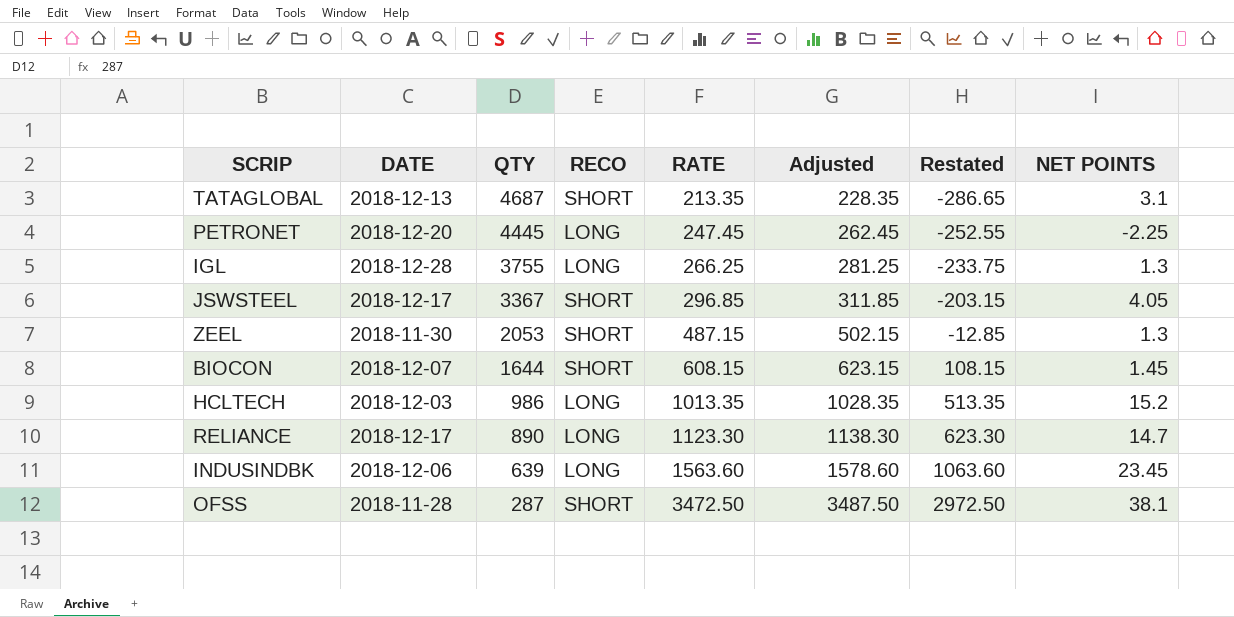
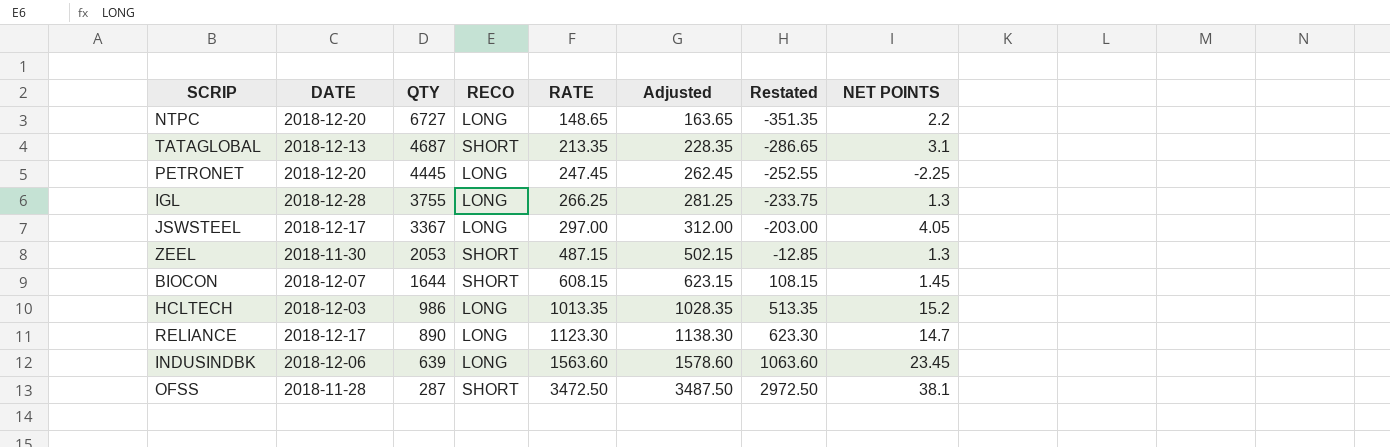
row NTPC: none -> 2018-12-20 | 6727 | LONG | 148.65 | 163.65 | -351.35 | 2.2
JSWSTEEL | RECO: SHORT -> LONG
JSWSTEEL | RATE: 296.85 -> 297.00
JSWSTEEL | Adjusted: 311.85 -> 312.00
JSWSTEEL | Restated: -203.15 -> -203.00

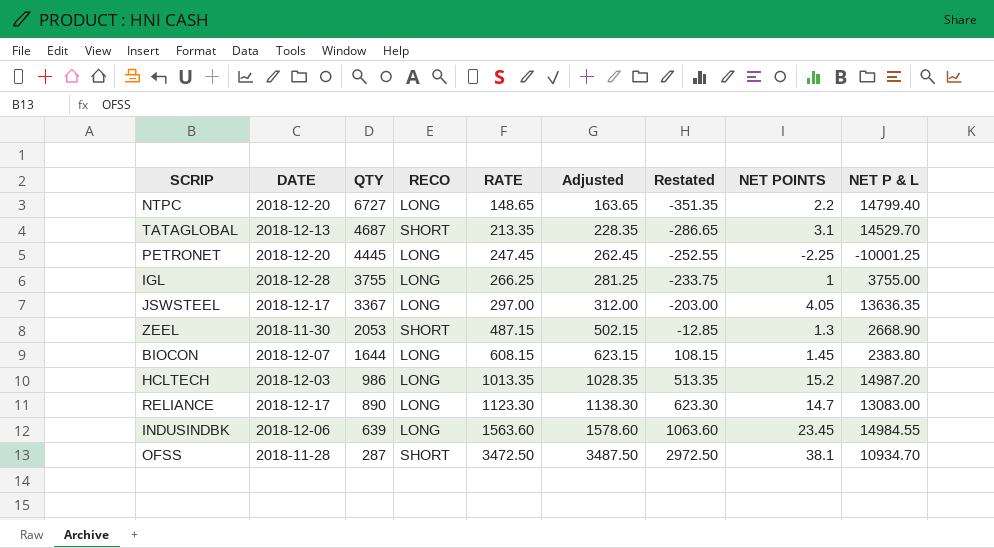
column NET P & L | formula: none -> [QTY] * [NET POINTS]
IGL | NET POINTS: 1.3 -> 1
BIOCON | RECO: SHORT -> LONG

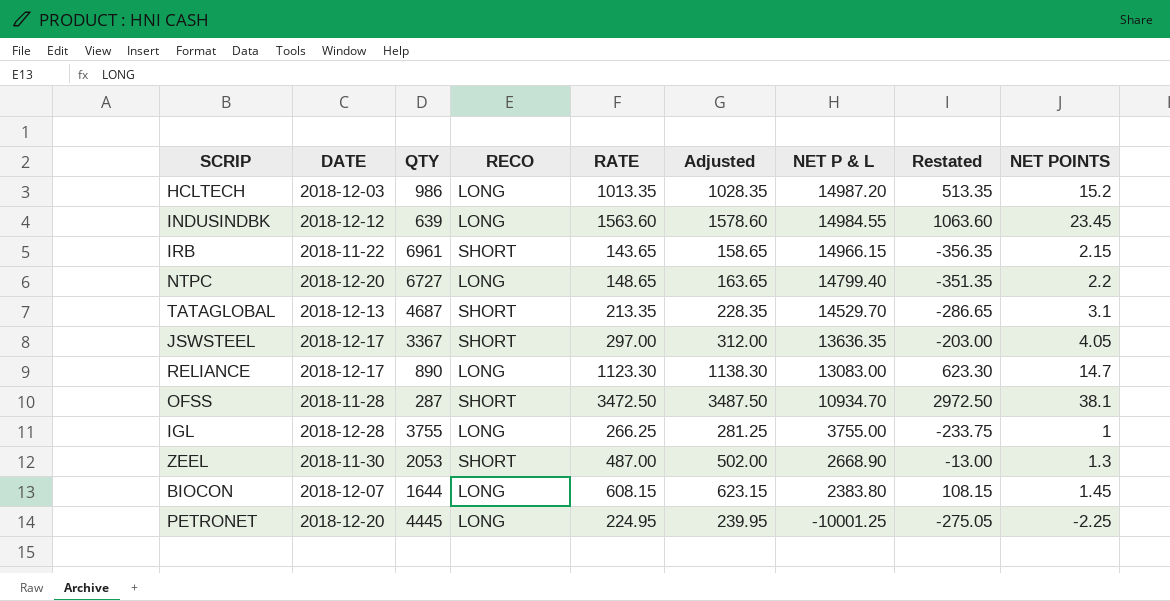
row order: QTY descending -> NET P & L descending
column NET P & L | position: 9 -> 7
INDUSINDBK | DATE: 2018-12-06 -> 2018-12-12
row IRB: none -> 2018-11-22 | 6961 | SHORT | 143.65 | 158.65 | 14966.15 | -356.35 | 2.15
JSWSTEEL | RECO: LONG -> SHORT
ZEEL | RATE: 487.15 -> 487.00
ZEEL | Adjusted: 502.15 -> 502.00
ZEEL | Restated: -12.85 -> -13.00
PETRONET | RATE: 247.45 -> 224.95
PETRONET | Adjusted: 262.45 -> 239.95
PETRONET | Restated: -252.55 -> -275.05

